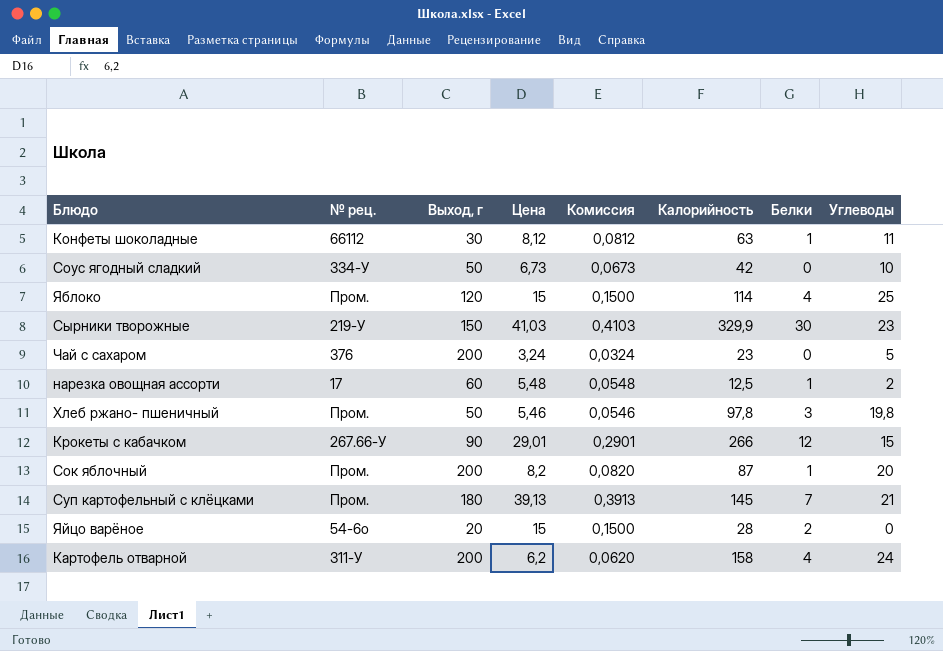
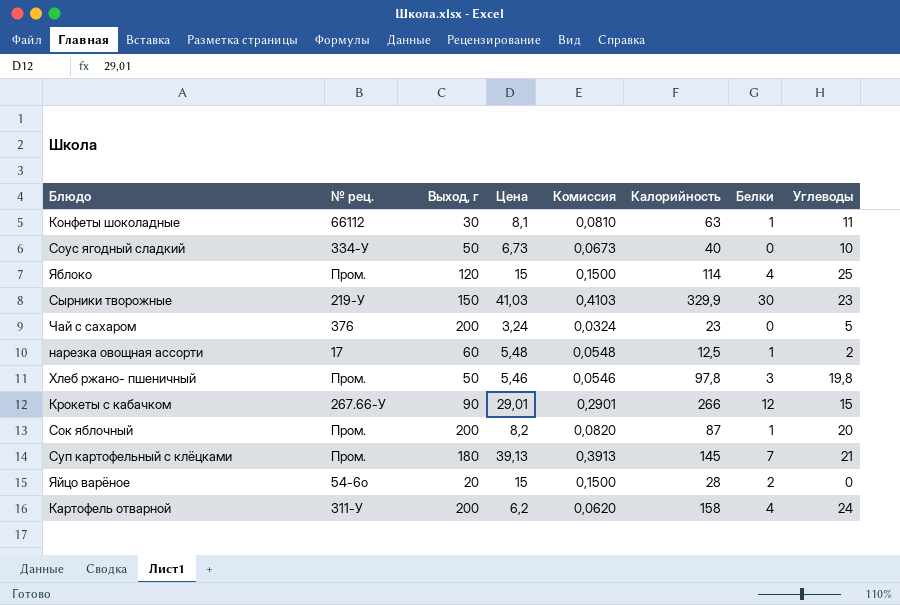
Конфеты шоколадные | Цена: 8,12 -> 8,1
Конфеты шоколадные | Комиссия: 0,0812 -> 0,0810
Соус ягодный сладкий | Калорийность: 42 -> 40

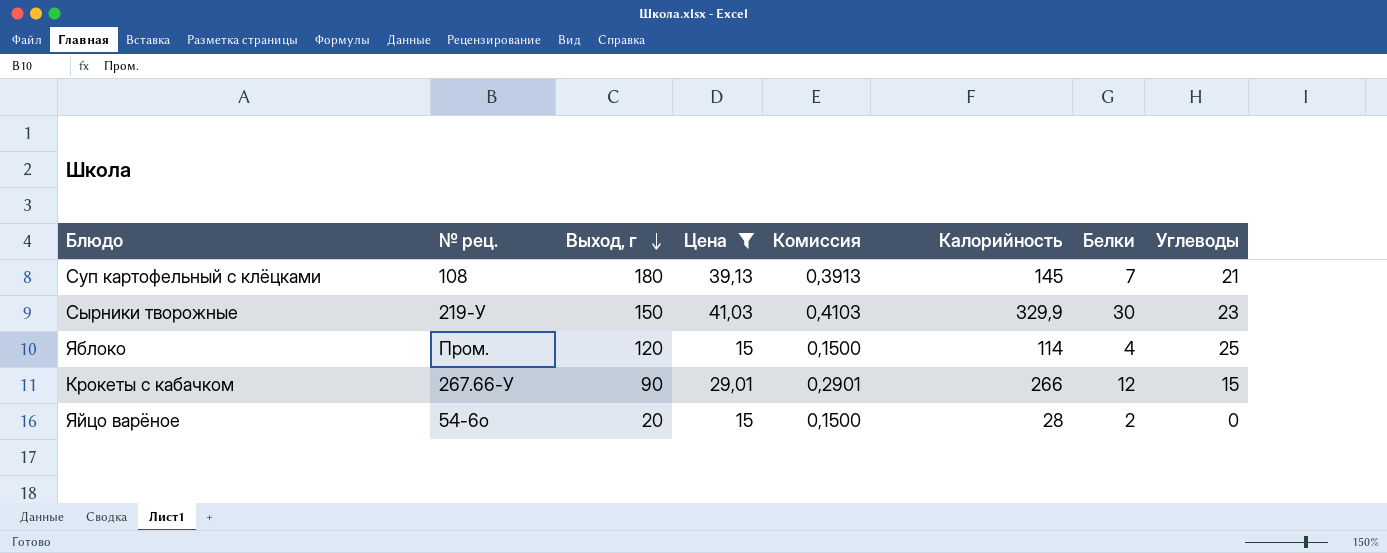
filter: none -> Цена >= 15
row order: none -> Выход, г descending
Суп картофельный с клёцками | № рец.: Пром. -> 108

